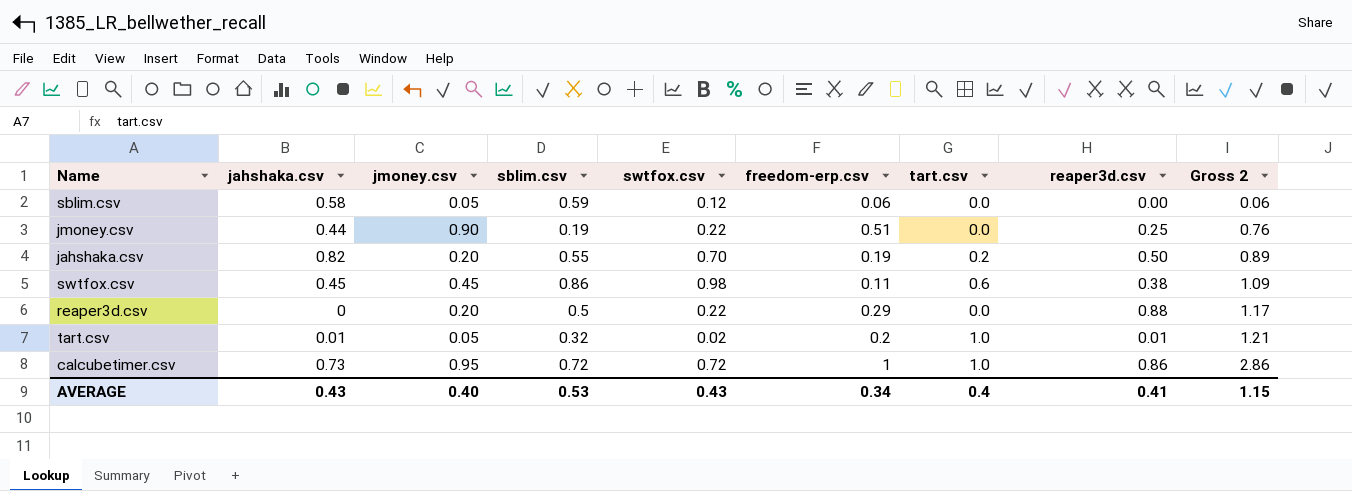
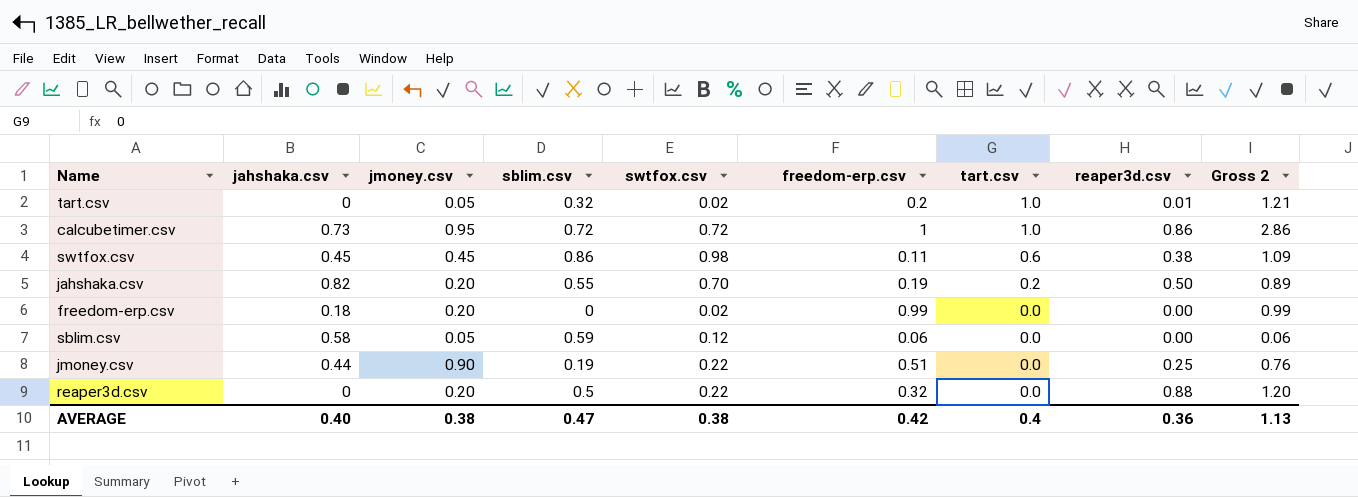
row order: Gross 2 ascending -> tart.csv descending
tart.csv | jahshaka.csv: 0.01 -> 0
row freedom-erp.csv: none -> 0.18 | 0.20 | 0 | 0.02 | 0.99 | 0.0 | 0.00 | 0.99
reaper3d.csv | freedom-erp.csv: 0.29 -> 0.32
reaper3d.csv | Gross 2: 1.17 -> 1.20
AVERAGE | jahshaka.csv: 0.43 -> 0.40
AVERAGE | jmoney.csv: 0.40 -> 0.38
AVERAGE | sblim.csv: 0.53 -> 0.47
AVERAGE | swtfox.csv: 0.43 -> 0.38
AVERAGE | freedom-erp.csv: 0.34 -> 0.42
AVERAGE | reaper3d.csv: 0.41 -> 0.36
AVERAGE | Gross 2: 1.15 -> 1.13

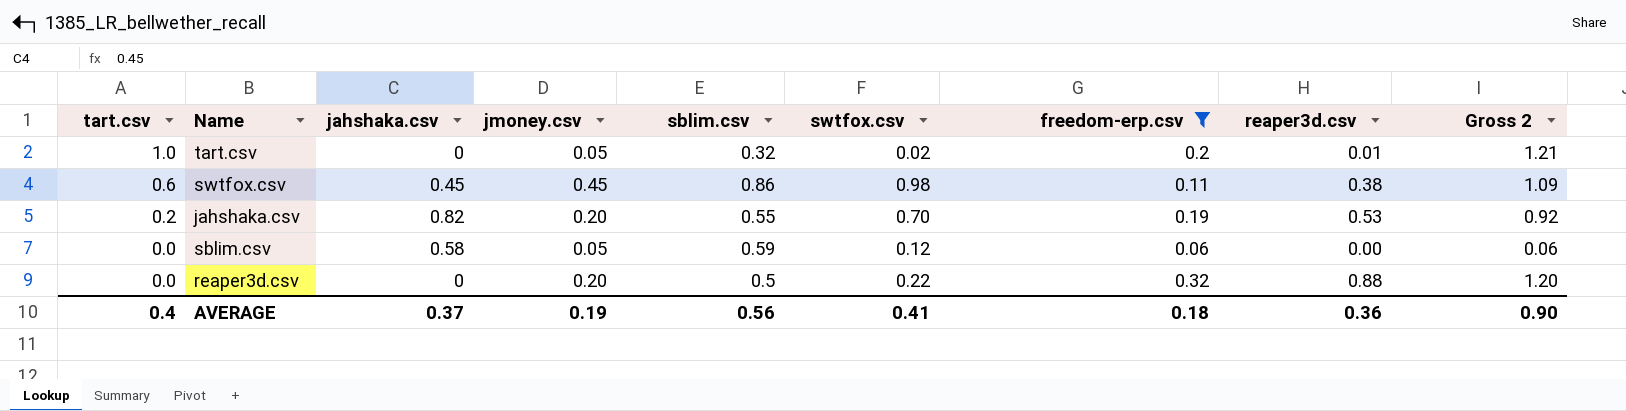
filter: none -> freedom-erp.csv <= 0.32
column tart.csv | position: 7 -> 1
jahshaka.csv | reaper3d.csv: 0.50 -> 0.53
jahshaka.csv | Gross 2: 0.89 -> 0.92
AVERAGE | jahshaka.csv: 0.40 -> 0.37
AVERAGE | jmoney.csv: 0.38 -> 0.19
AVERAGE | sblim.csv: 0.47 -> 0.56
AVERAGE | swtfox.csv: 0.38 -> 0.41
AVERAGE | freedom-erp.csv: 0.42 -> 0.18
AVERAGE | Gross 2: 1.13 -> 0.90

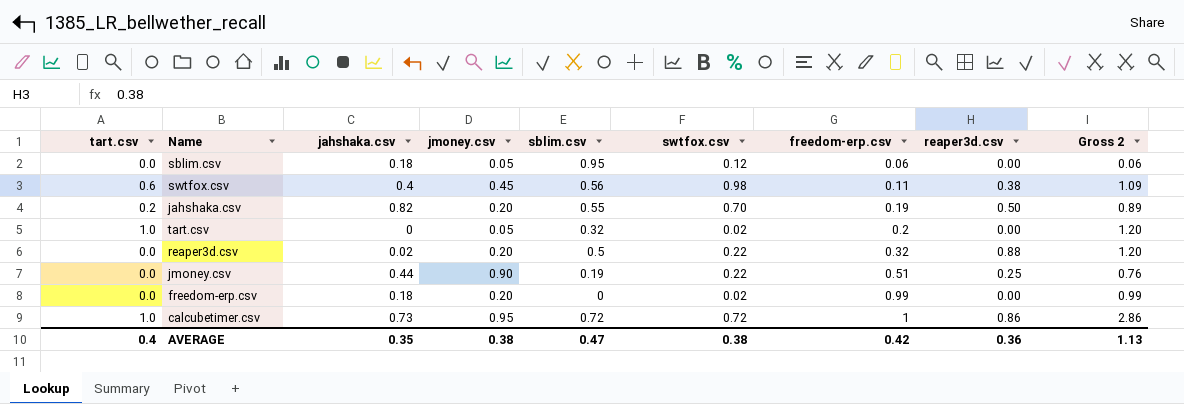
filter: freedom-erp.csv <= 0.32 -> none
row order: tart.csv descending -> freedom-erp.csv ascending
sblim.csv | jahshaka.csv: 0.58 -> 0.18
sblim.csv | sblim.csv: 0.59 -> 0.95
swtfox.csv | jahshaka.csv: 0.45 -> 0.4
swtfox.csv | sblim.csv: 0.86 -> 0.56
jahshaka.csv | reaper3d.csv: 0.53 -> 0.50
jahshaka.csv | Gross 2: 0.92 -> 0.89
tart.csv | reaper3d.csv: 0.01 -> 0.00
tart.csv | Gross 2: 1.21 -> 1.20
reaper3d.csv | jahshaka.csv: 0 -> 0.02
AVERAGE | jahshaka.csv: 0.37 -> 0.35
AVERAGE | jmoney.csv: 0.19 -> 0.38
AVERAGE | sblim.csv: 0.56 -> 0.47
AVERAGE | swtfox.csv: 0.41 -> 0.38
AVERAGE | freedom-erp.csv: 0.18 -> 0.42
AVERAGE | Gross 2: 0.90 -> 1.13

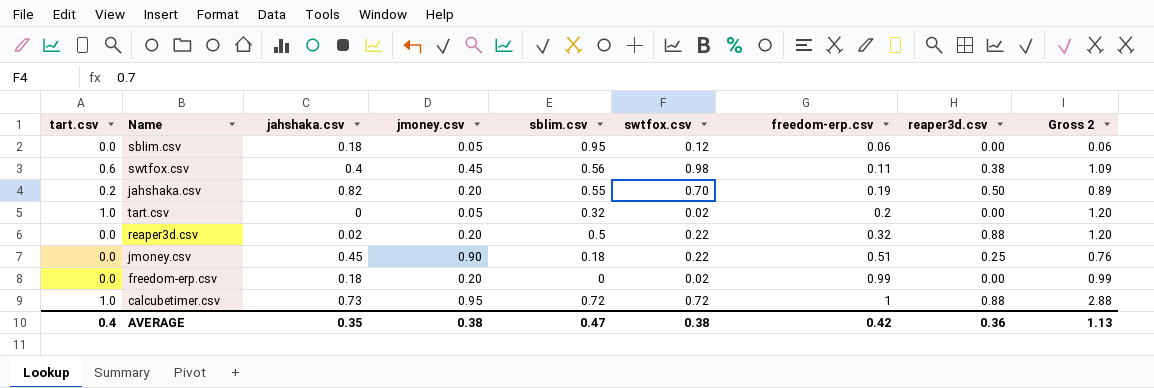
jmoney.csv | jahshaka.csv: 0.44 -> 0.45
jmoney.csv | sblim.csv: 0.19 -> 0.18
calcubetimer.csv | reaper3d.csv: 0.86 -> 0.88
calcubetimer.csv | Gross 2: 2.86 -> 2.88

